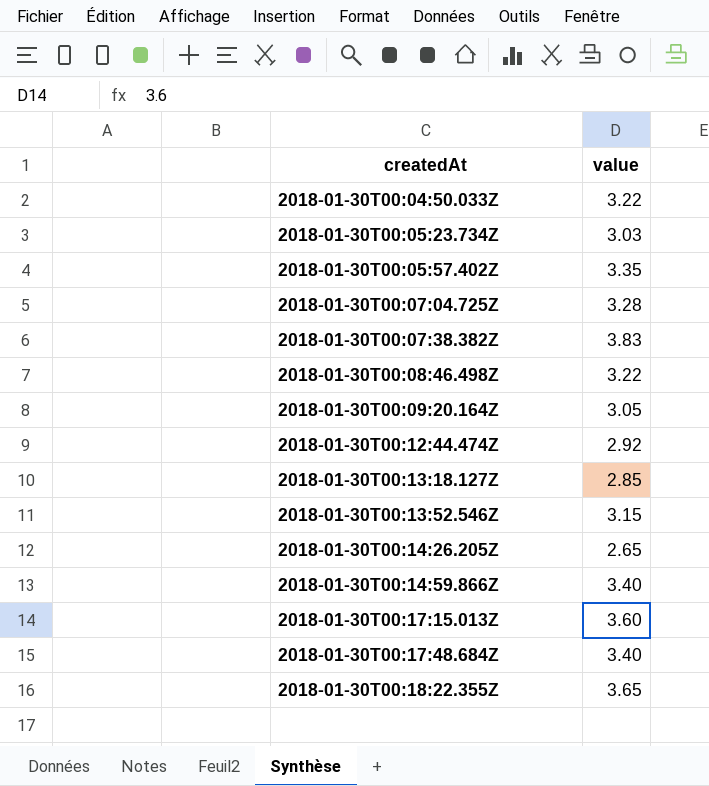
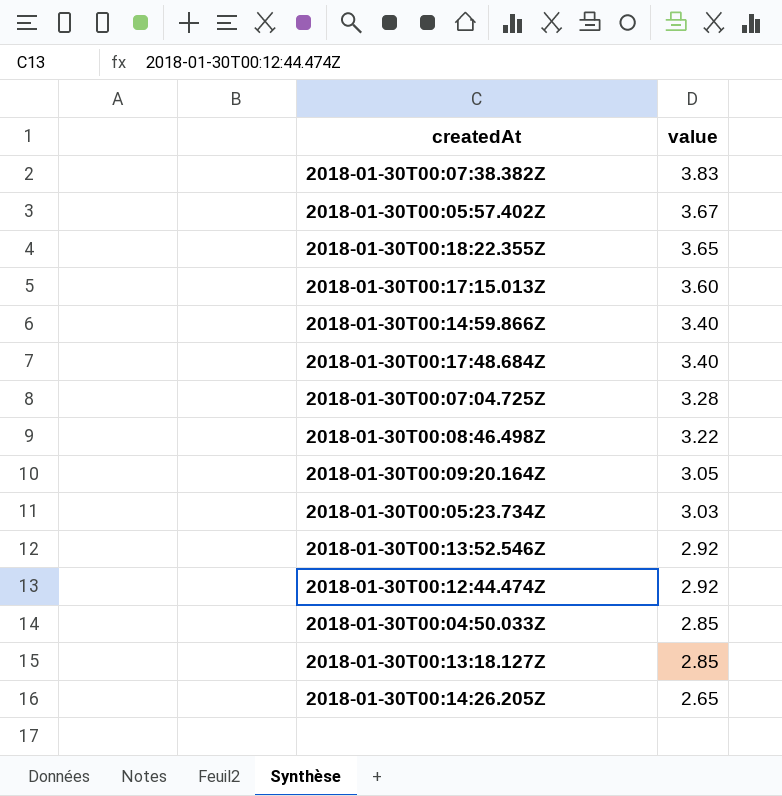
row order: createdAt ascending -> value descending
2018-01-30T00:05:57.402Z | value: 3.35 -> 3.67
2018-01-30T00:13:52.546Z | value: 3.15 -> 2.92
2018-01-30T00:04:50.033Z | value: 3.22 -> 2.85

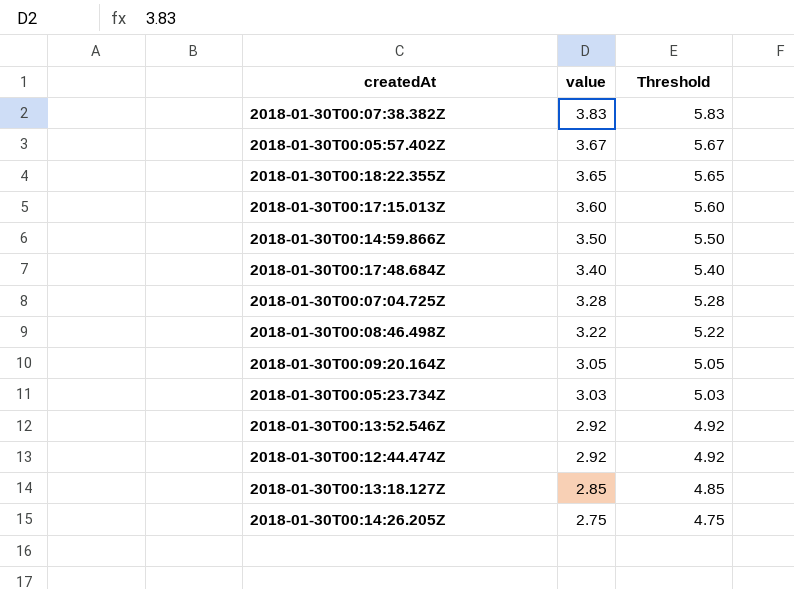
column Threshold | formula: none -> [value] + 2
row 2018-01-30T00:04:50.033Z: 2.85 -> none
2018-01-30T00:14:59.866Z | value: 3.40 -> 3.50
2018-01-30T00:14:26.205Z | value: 2.65 -> 2.75

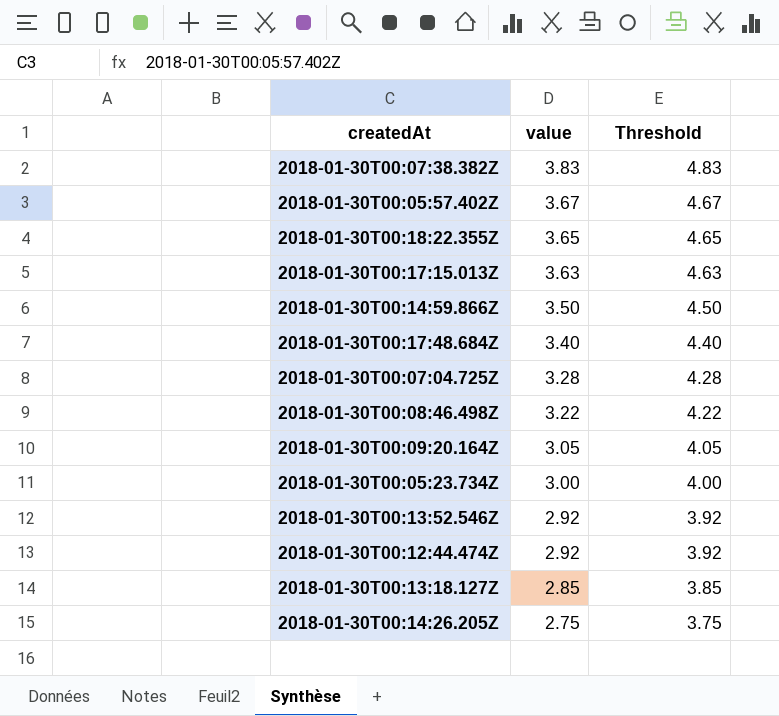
column Threshold | formula: [value] + 2 -> [value] + 1
2018-01-30T00:17:15.013Z | value: 3.60 -> 3.63
2018-01-30T00:05:23.734Z | value: 3.03 -> 3.00

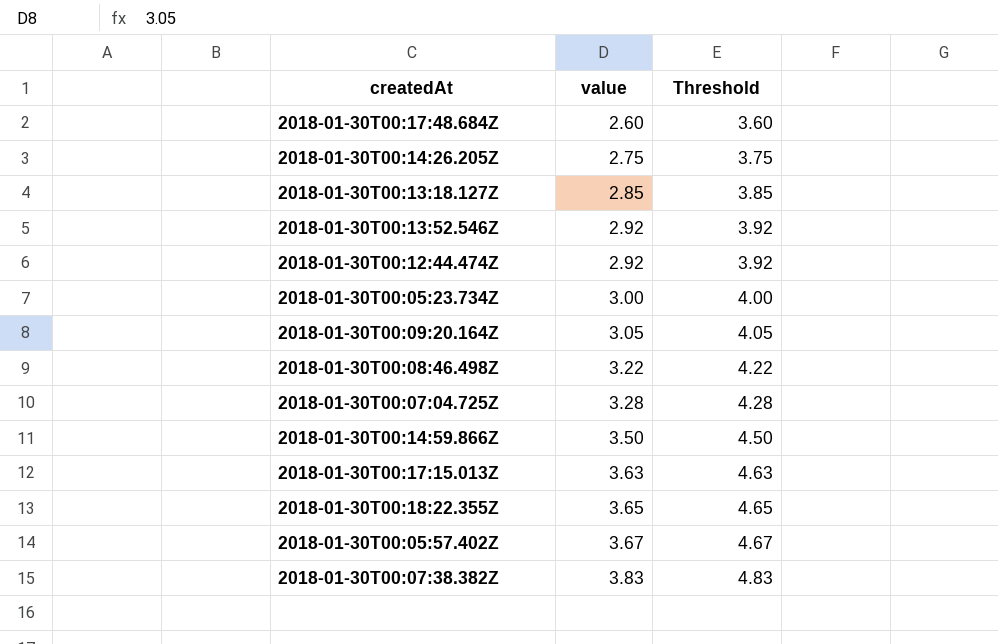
row order: value descending -> value ascending
2018-01-30T00:17:48.684Z | value: 3.40 -> 2.60
2018-01-30T00:17:48.684Z | Threshold: 4.40 -> 3.60

